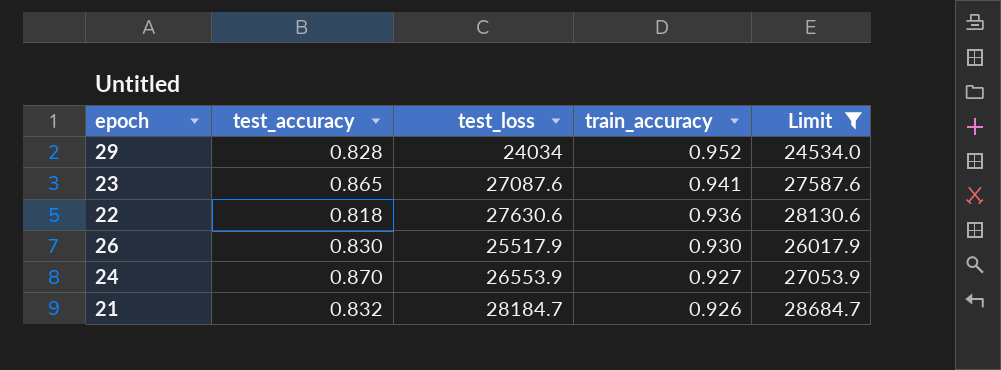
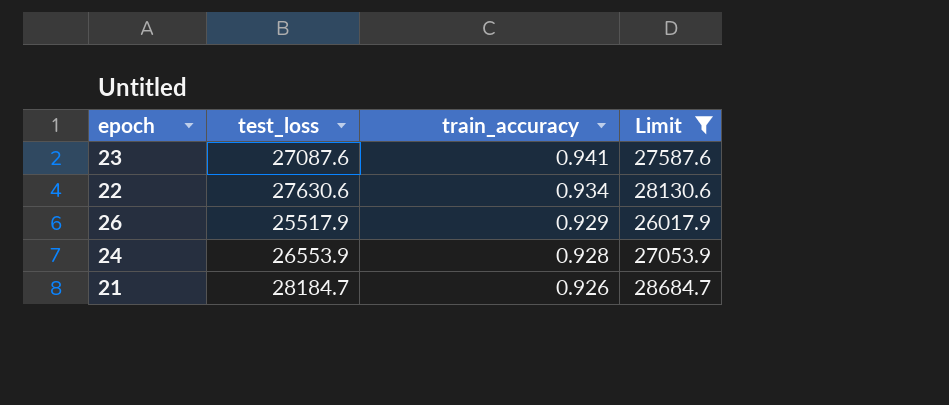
column test_accuracy | position: 2 -> none
row 29: 0.828 | 24034 | 0.952 | 24534.0 -> none
22 | train_accuracy: 0.936 -> 0.934
26 | train_accuracy: 0.930 -> 0.929
24 | train_accuracy: 0.927 -> 0.928

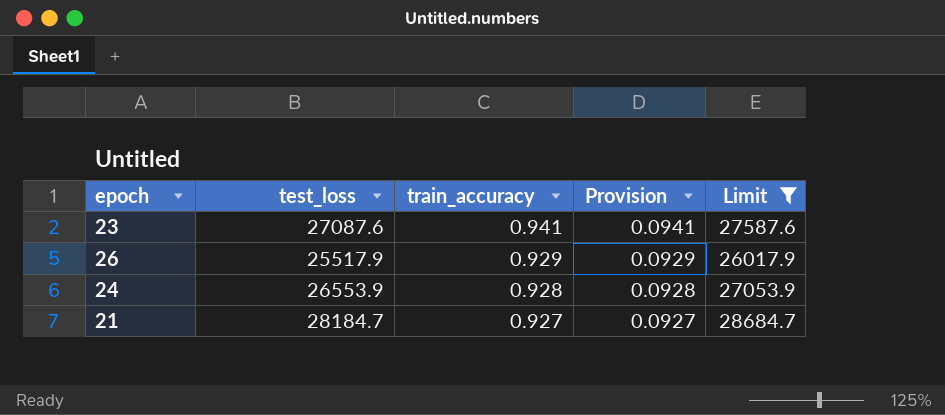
column Provision | formula: none -> [train_accuracy] * 0.1
row 22: 27630.6 | 0.934 | 28130.6 -> none
21 | train_accuracy: 0.926 -> 0.927

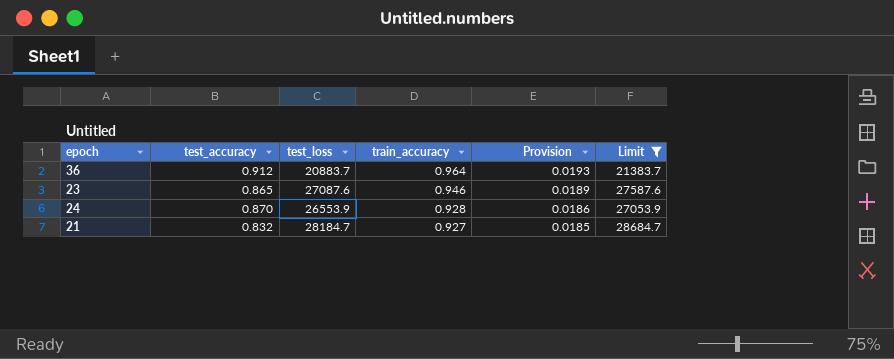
column test_accuracy | position: none -> 2
column Provision | formula: [train_accuracy] * 0.1 -> [train_accuracy] * 0.02
row 26: 25517.9 | 0.929 | 0.0929 | 26017.9 -> none
row 36: none -> 0.912 | 20883.7 | 0.964 | 0.0193 | 21383.7
23 | train_accuracy: 0.941 -> 0.946

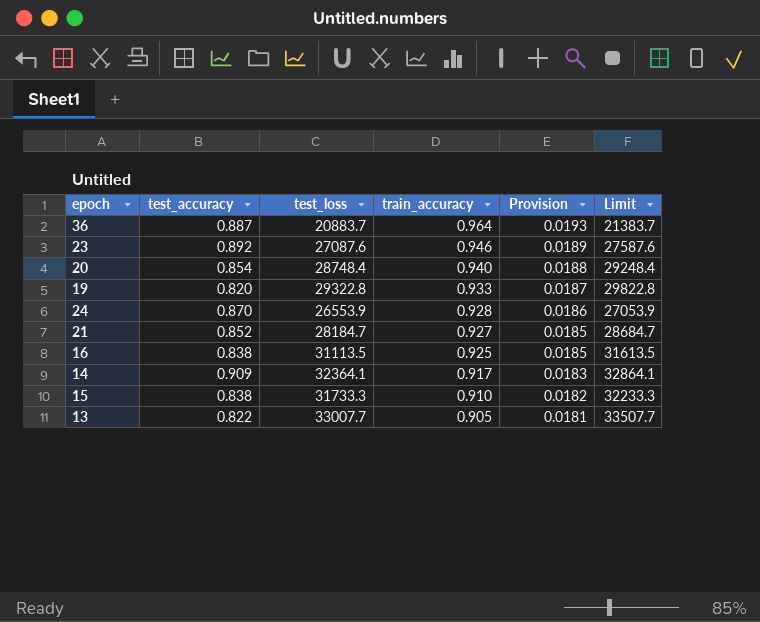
filter: Limit <= 28684.7 -> none
36 | test_accuracy: 0.912 -> 0.887
23 | test_accuracy: 0.865 -> 0.892
21 | test_accuracy: 0.832 -> 0.852

